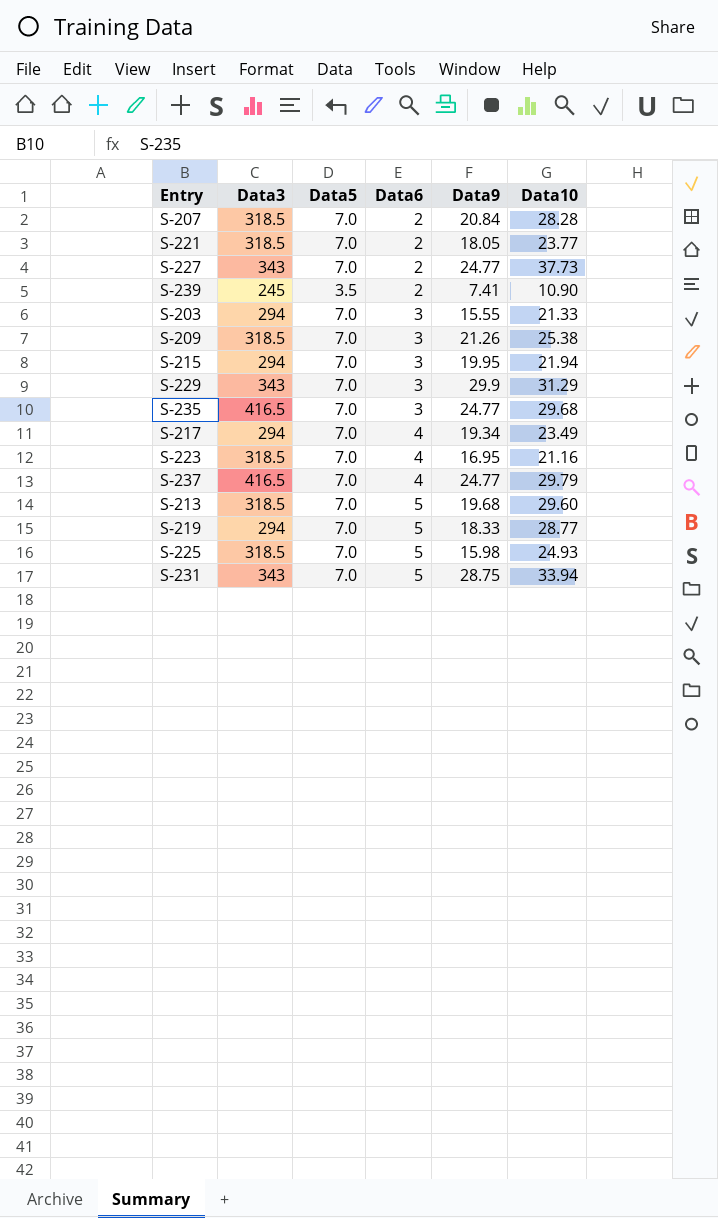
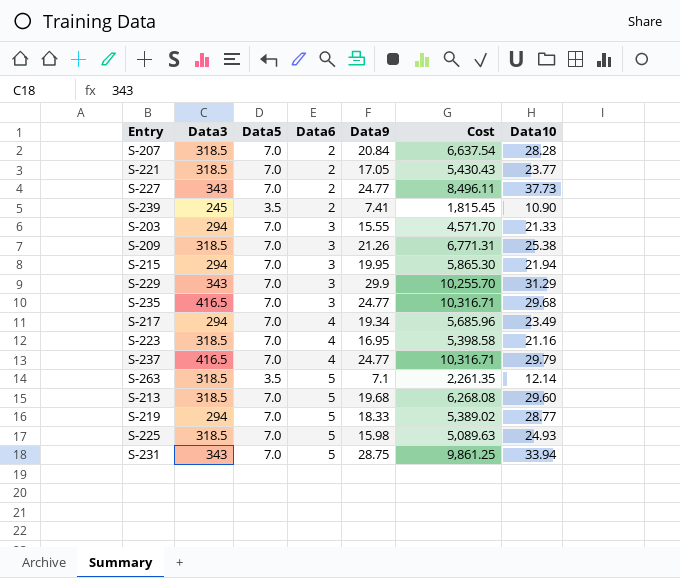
column Cost | formula: none -> [Data3] * [Data9]
S-221 | Data9: 18.05 -> 17.05
row S-263: none -> 318.5 | 3.5 | 5 | 7.1 | 2,261.35 | 12.14

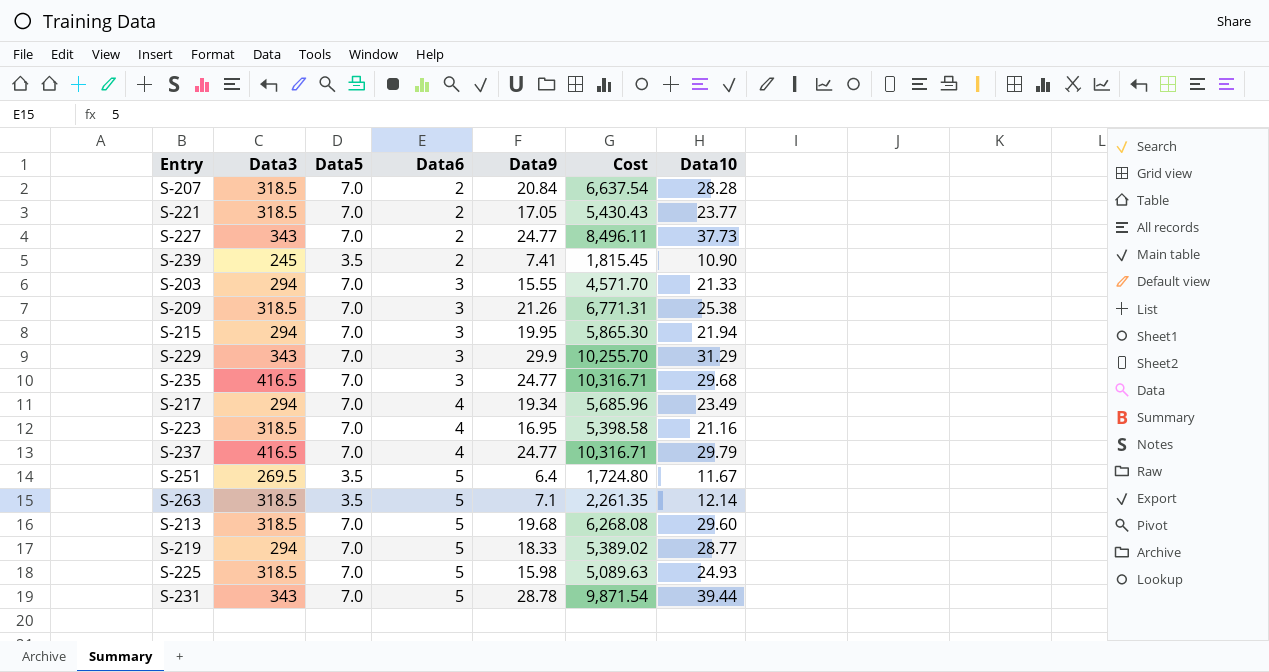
row S-251: none -> 269.5 | 3.5 | 5 | 6.4 | 1,724.80 | 11.67
S-231 | Data9: 28.75 -> 28.78
S-231 | Cost: 9,861.25 -> 9,871.54
S-231 | Data10: 33.94 -> 39.44

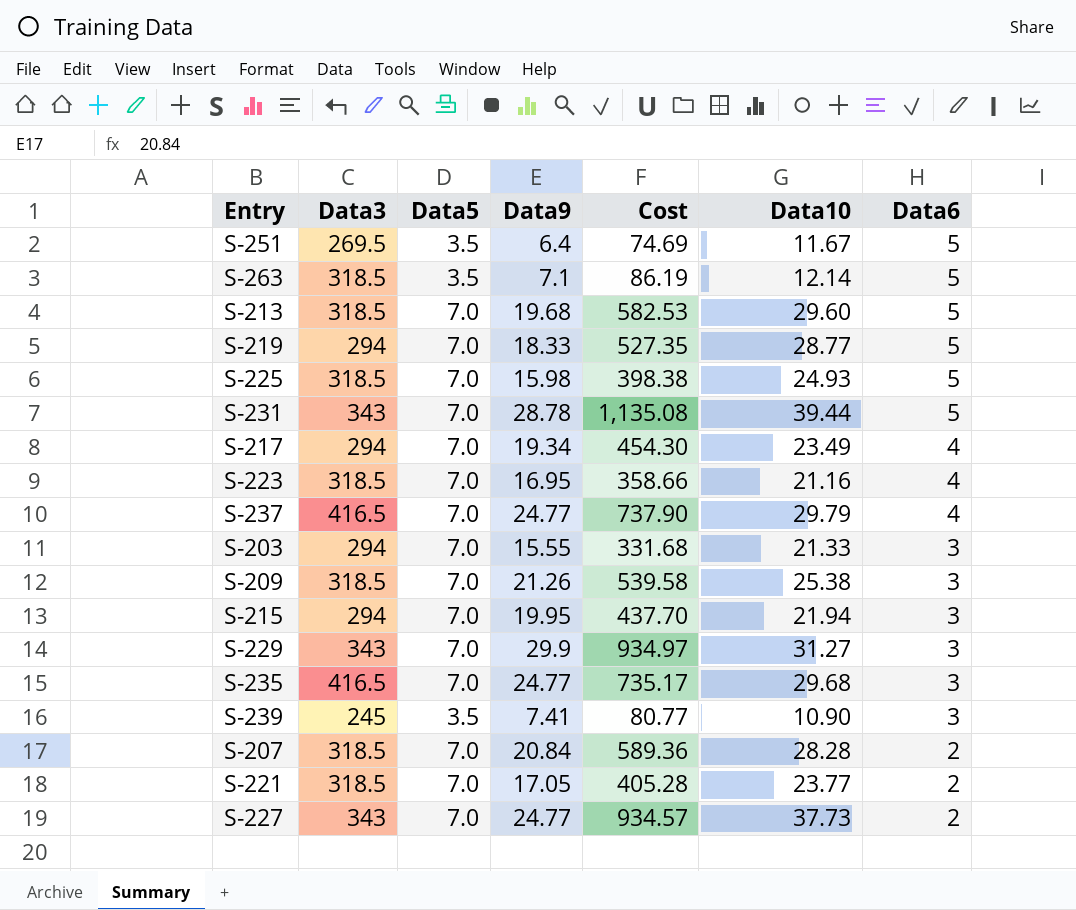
row order: Data6 ascending -> Data6 descending
column Cost | formula: [Data3] * [Data9] -> [Data9] * [Data10]
column Data6 | position: 4 -> 7
S-229 | Data10: 31.29 -> 31.27
S-239 | Data6: 2 -> 3

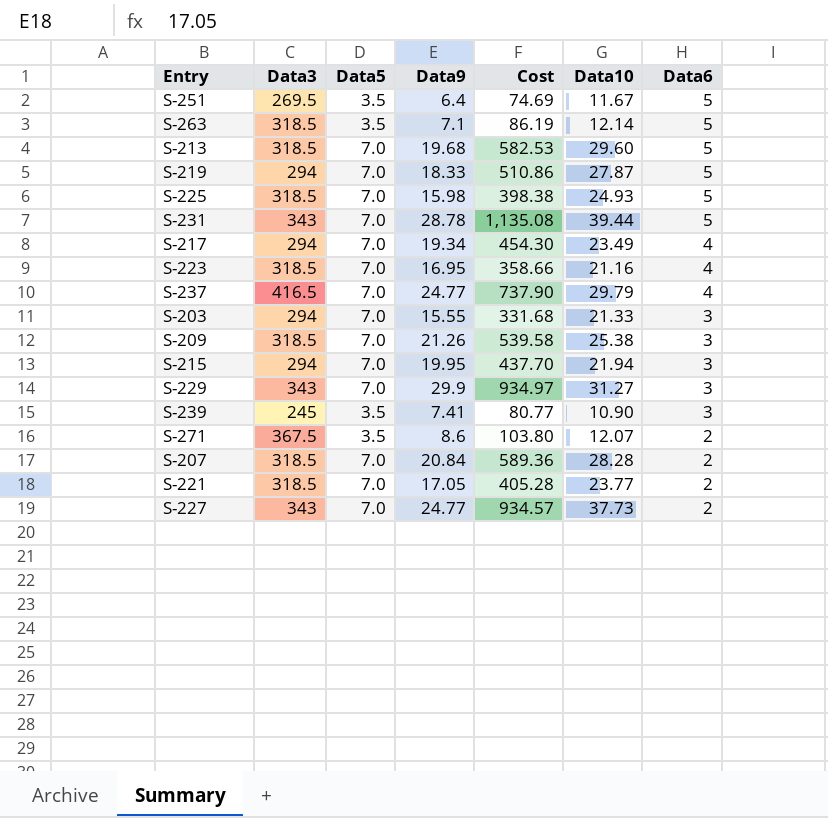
row S-235: 416.5 | 7.0 | 24.77 | 735.17 | 29.68 | 3 -> none
S-219 | Cost: 527.35 -> 510.86
S-219 | Data10: 28.77 -> 27.87
row S-271: none -> 367.5 | 3.5 | 8.6 | 103.80 | 12.07 | 2

